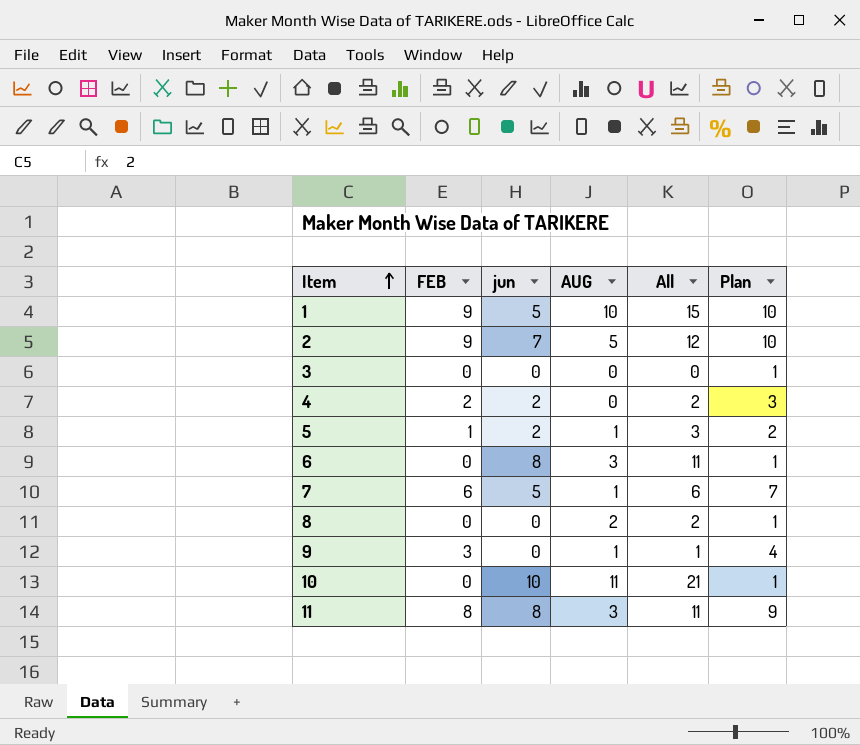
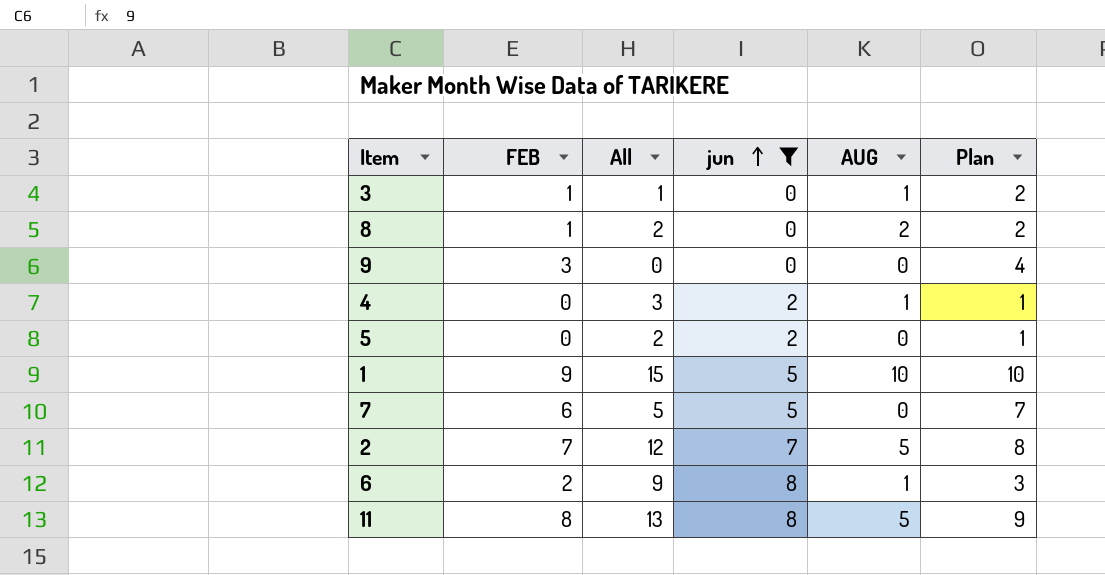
filter: none -> jun != 10
row order: Item ascending -> jun ascending
column All | position: 5 -> 3
3 | FEB: 0 -> 1
3 | All: 0 -> 1
3 | AUG: 0 -> 1
3 | Plan: 1 -> 2
8 | FEB: 0 -> 1
8 | Plan: 1 -> 2
9 | All: 1 -> 0
9 | AUG: 1 -> 0
4 | FEB: 2 -> 0
4 | All: 2 -> 3
4 | AUG: 0 -> 1
4 | Plan: 3 -> 1
5 | FEB: 1 -> 0
5 | All: 3 -> 2
5 | AUG: 1 -> 0
5 | Plan: 2 -> 1
7 | All: 6 -> 5
7 | AUG: 1 -> 0
2 | FEB: 9 -> 7
2 | Plan: 10 -> 8
6 | FEB: 0 -> 2
6 | All: 11 -> 9
6 | AUG: 3 -> 1
6 | Plan: 1 -> 3
11 | All: 11 -> 13
11 | AUG: 3 -> 5

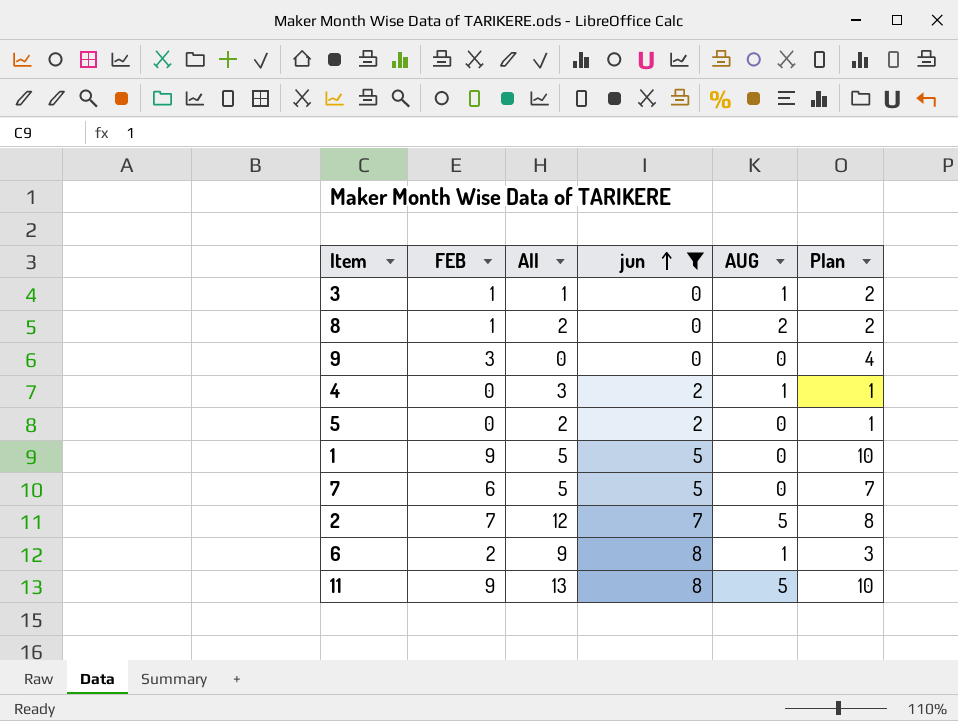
1 | All: 15 -> 5
1 | AUG: 10 -> 0
11 | FEB: 8 -> 9
11 | Plan: 9 -> 10

